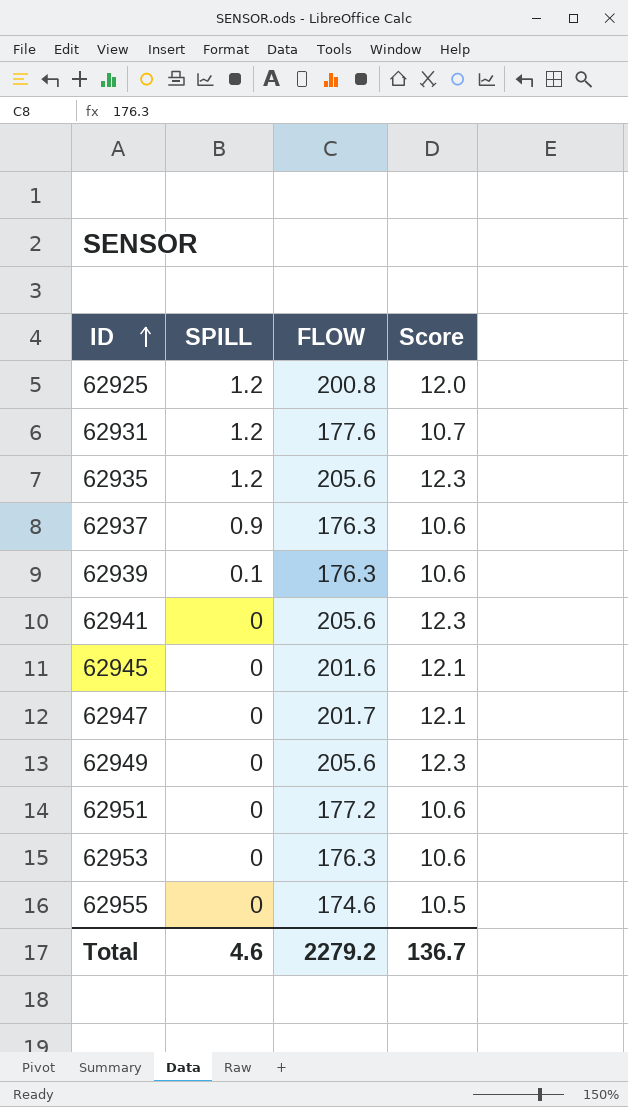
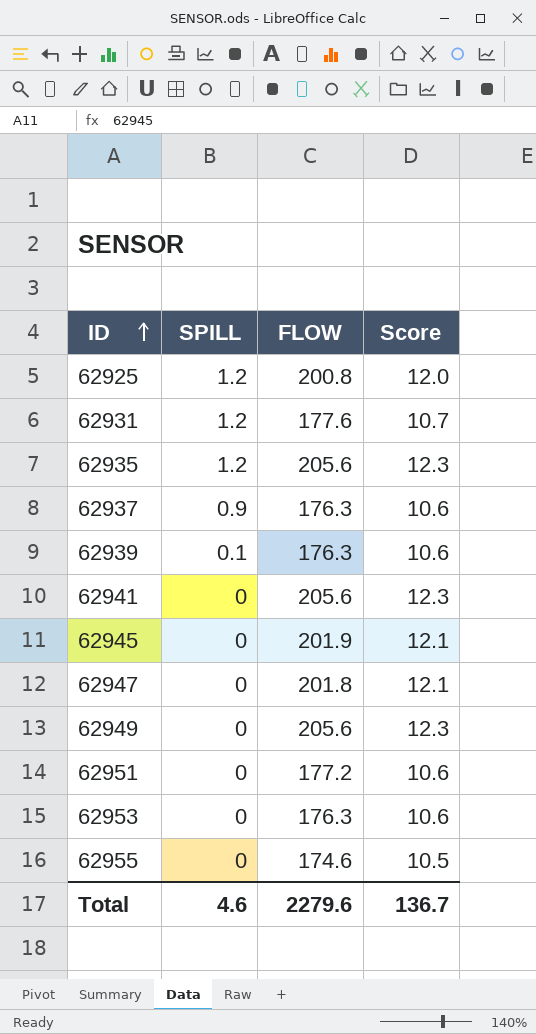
62945 | FLOW: 201.6 -> 201.9
62947 | FLOW: 201.7 -> 201.8
Total | FLOW: 2279.2 -> 2279.6

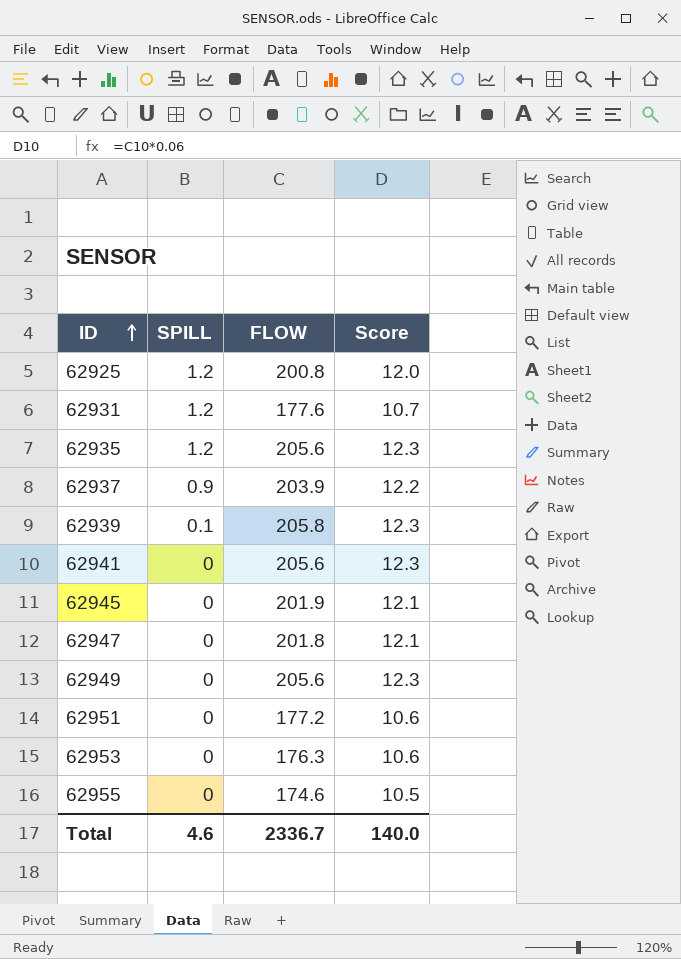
62937 | FLOW: 176.3 -> 203.9
62937 | Score: 10.6 -> 12.2
62939 | FLOW: 176.3 -> 205.8
62939 | Score: 10.6 -> 12.3
Total | FLOW: 2279.6 -> 2336.7
Total | Score: 136.7 -> 140.0

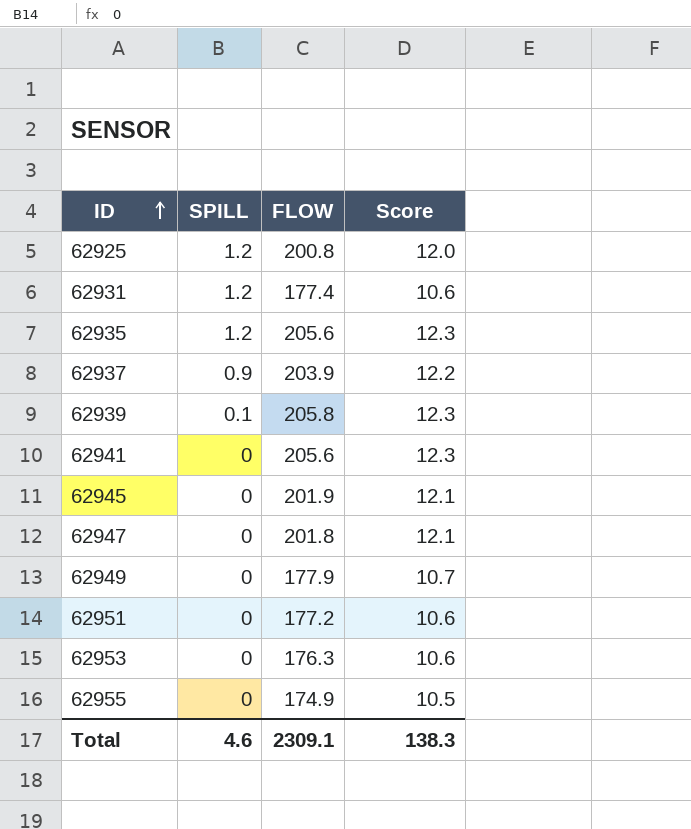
62931 | FLOW: 177.6 -> 177.4
62931 | Score: 10.7 -> 10.6
62949 | FLOW: 205.6 -> 177.9
62949 | Score: 12.3 -> 10.7
62955 | FLOW: 174.6 -> 174.9
Total | FLOW: 2336.7 -> 2309.1
Total | Score: 140.0 -> 138.3

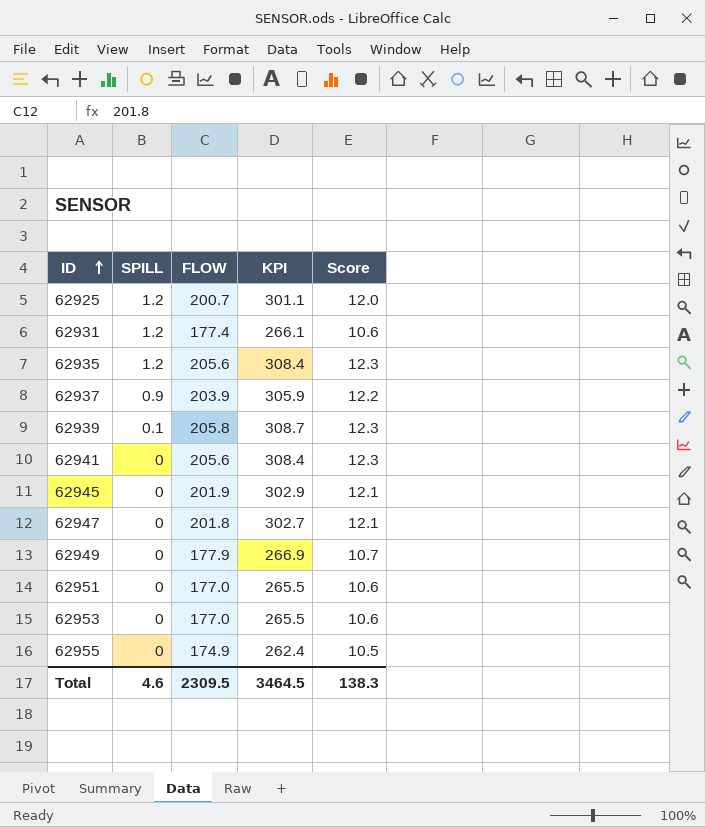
column KPI | formula: none -> [FLOW] * 1.5
62925 | FLOW: 200.8 -> 200.7
62951 | FLOW: 177.2 -> 177.0
62953 | FLOW: 176.3 -> 177.0
Total | FLOW: 2309.1 -> 2309.5

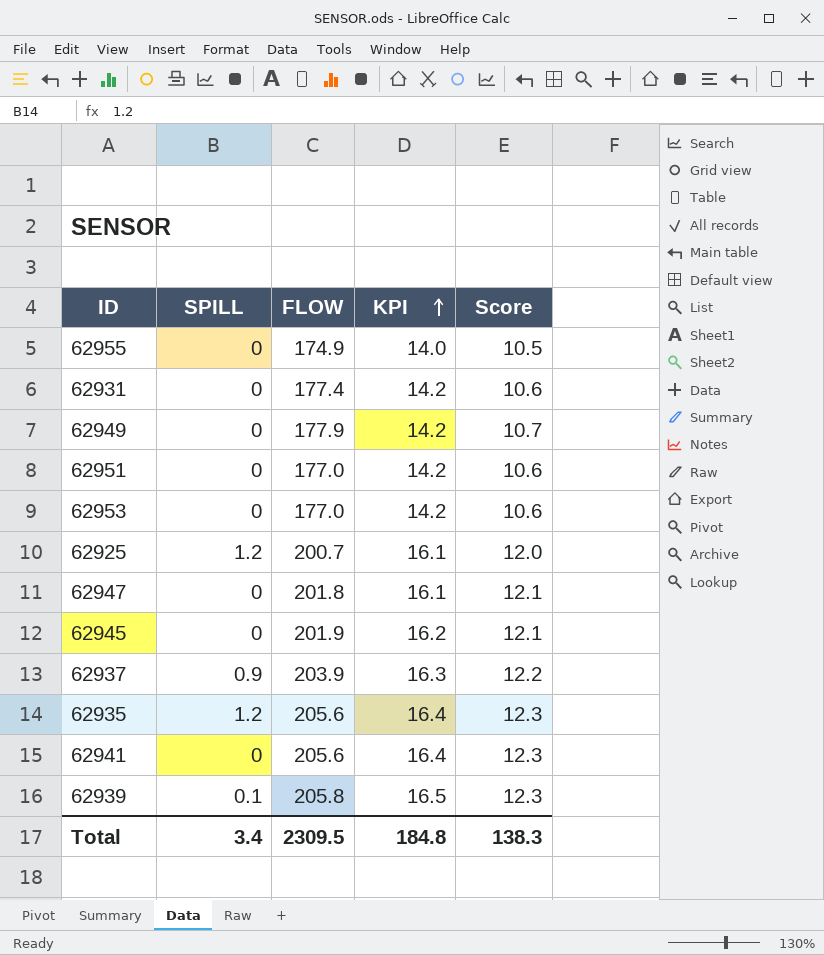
row order: ID ascending -> KPI ascending
column KPI | formula: [FLOW] * 1.5 -> [FLOW] * 0.08
62931 | SPILL: 1.2 -> 0
Total | SPILL: 4.6 -> 3.4
Total | KPI: 3464.5 -> 184.8

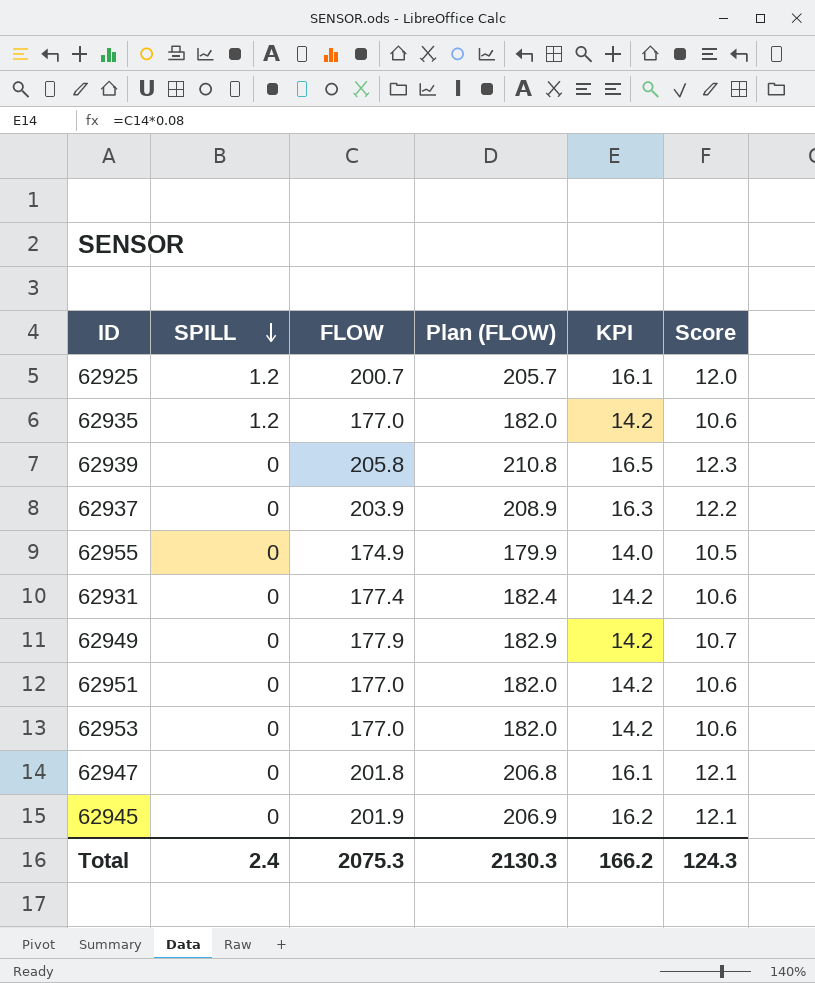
row order: KPI ascending -> SPILL descending
column Plan (FLOW) | formula: none -> [FLOW] + 5
row 62941: 0 | 205.6 | 16.4 | 12.3 -> none
62935 | FLOW: 205.6 -> 177.0
62935 | KPI: 16.4 -> 14.2
62935 | Score: 12.3 -> 10.6
62939 | SPILL: 0.1 -> 0
62937 | SPILL: 0.9 -> 0
Total | SPILL: 3.4 -> 2.4
Total | FLOW: 2309.5 -> 2075.3
Total | KPI: 184.8 -> 166.2
Total | Score: 138.3 -> 124.3

